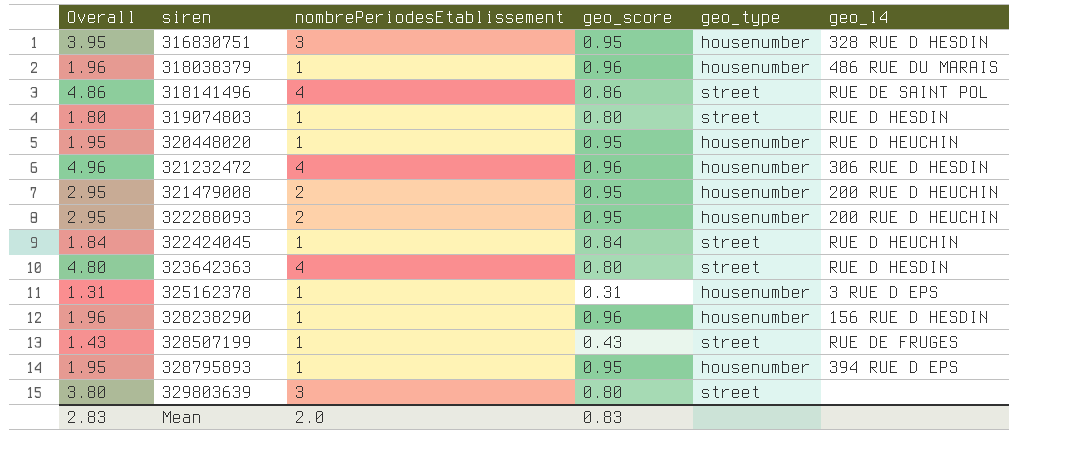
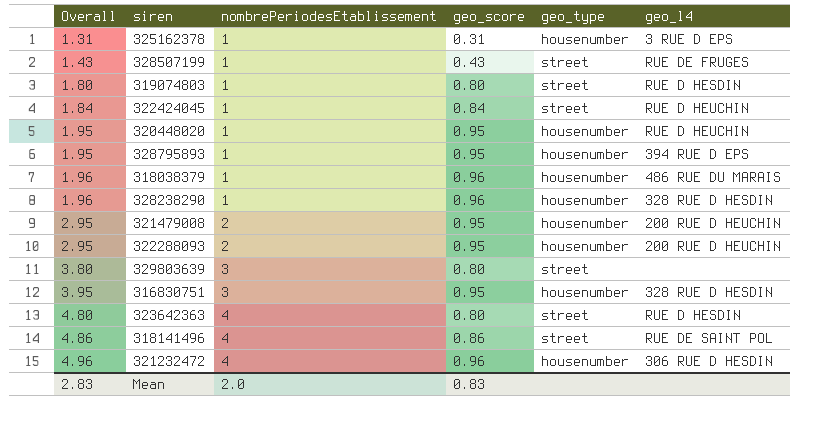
row order: siren ascending -> Overall ascending
328238290 | geo_l4: 156 RUE D HESDIN -> 328 RUE D HESDIN

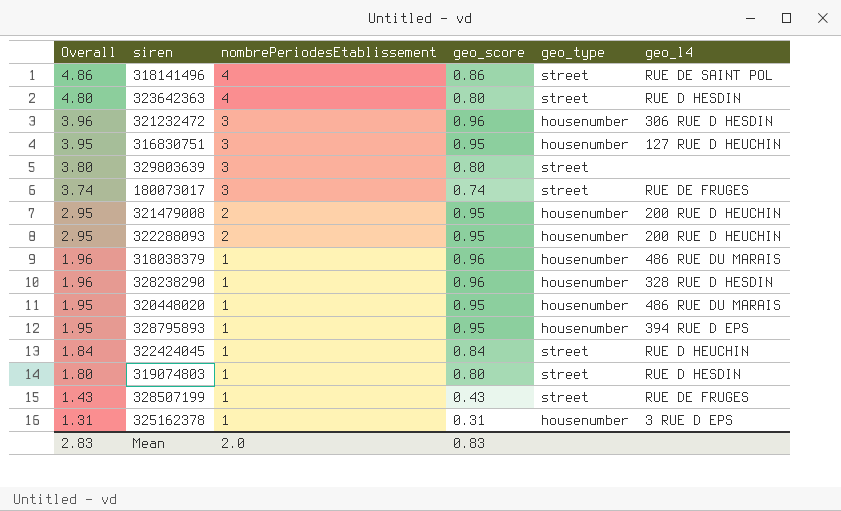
row order: Overall ascending -> Overall descending
321232472 | Overall: 4.96 -> 3.96
321232472 | nombrePeriodesEtablissement: 4 -> 3
316830751 | geo_l4: 328 RUE D HESDIN -> 127 RUE D HEUCHIN
row 180073017: none -> 3.74 | 3 | 0.74 | street | RUE DE FRUGES
320448020 | geo_l4: RUE D HEUCHIN -> 486 RUE DU MARAIS

